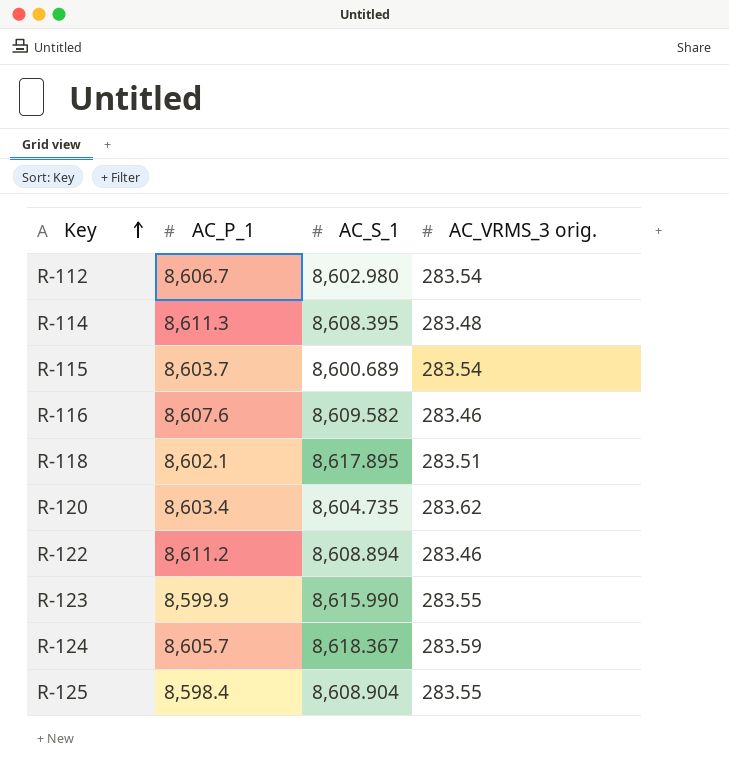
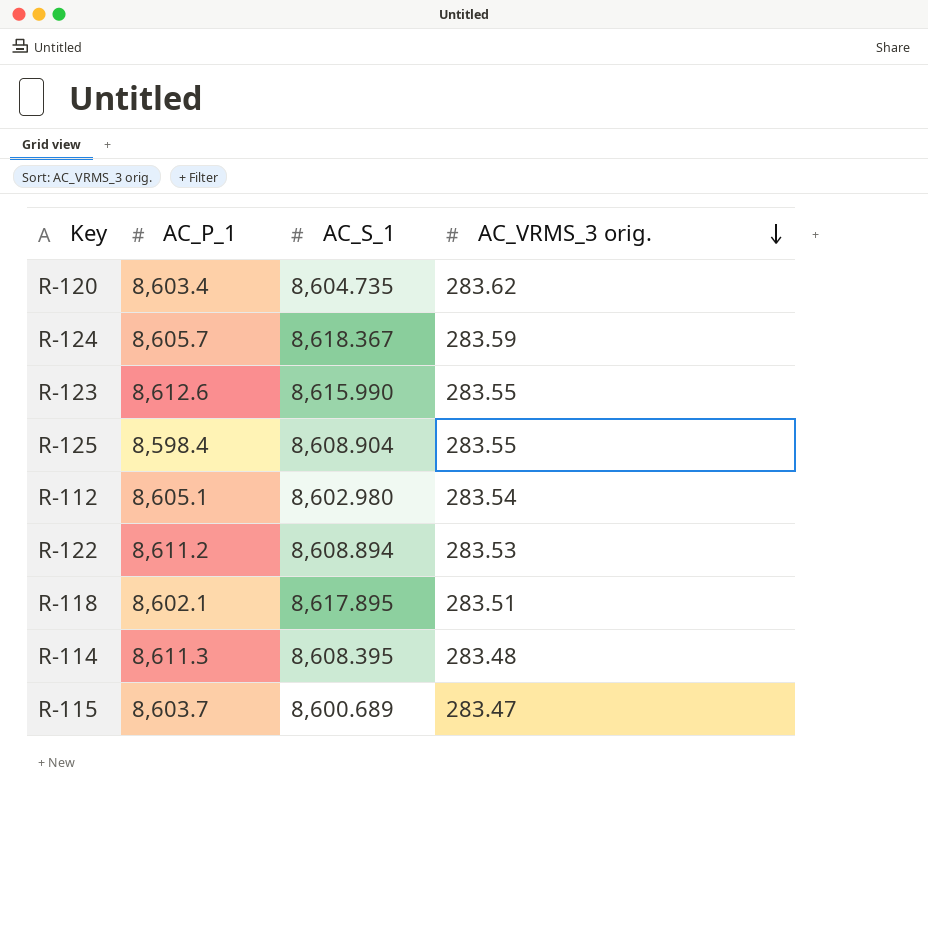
row order: Key ascending -> AC_VRMS_3 orig. descending
row R-116: 8,607.6 | 8,609.582 | 283.46 -> none
R-123 | AC_P_1: 8,599.9 -> 8,612.6
R-112 | AC_P_1: 8,606.7 -> 8,605.1
R-122 | AC_VRMS_3 orig.: 283.46 -> 283.53
R-115 | AC_VRMS_3 orig.: 283.54 -> 283.47

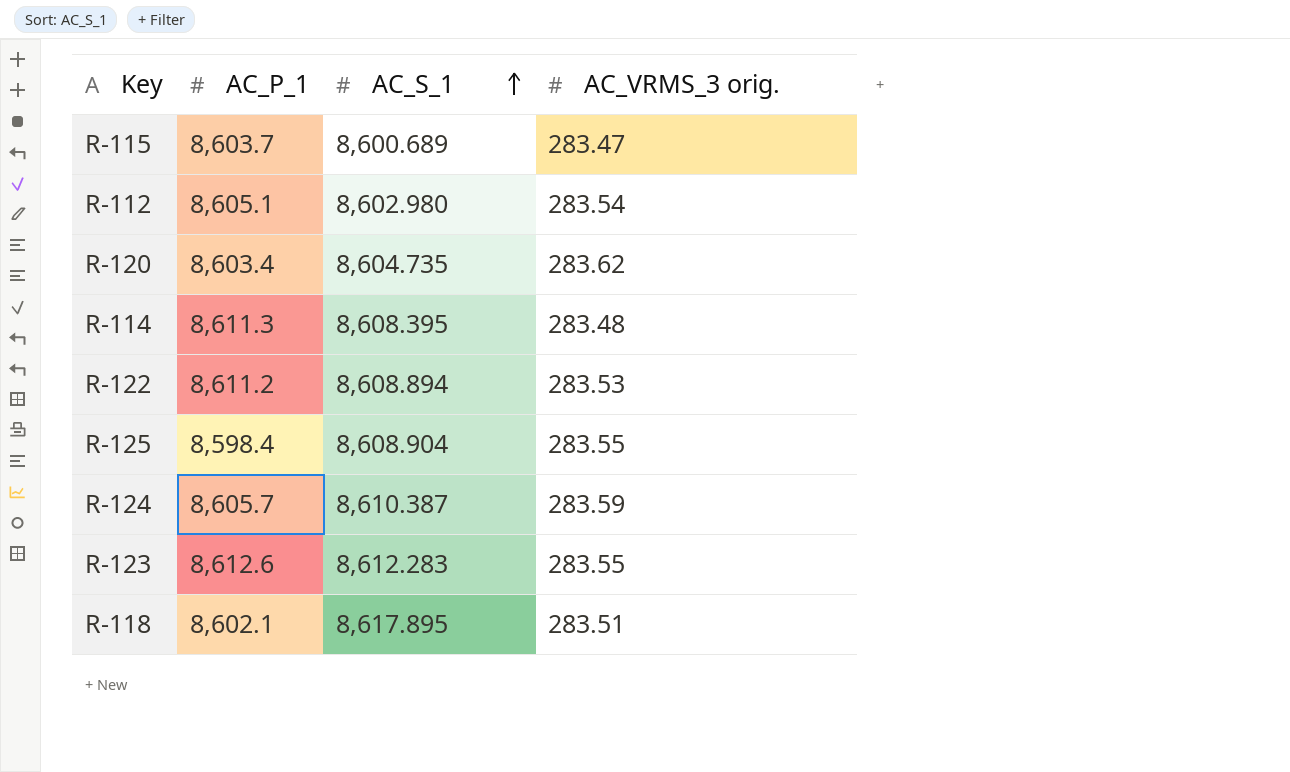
row order: AC_VRMS_3 orig. descending -> AC_S_1 ascending
R-124 | AC_S_1: 8,618.367 -> 8,610.387
R-123 | AC_S_1: 8,615.990 -> 8,612.283

